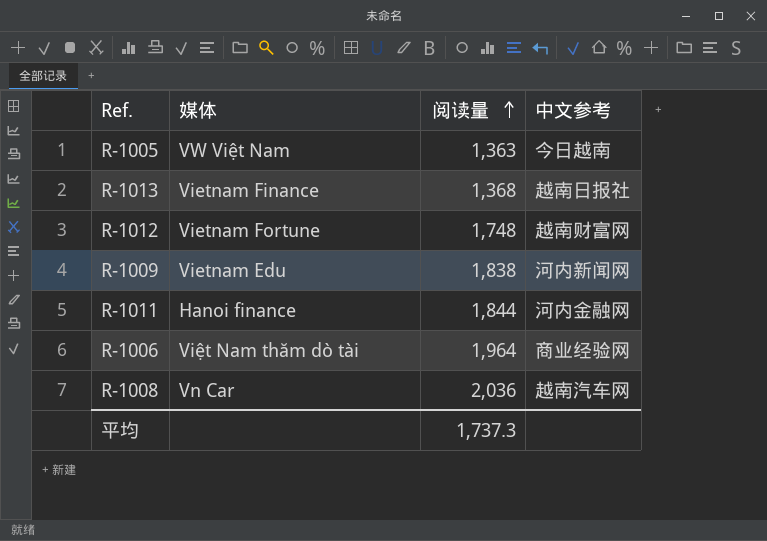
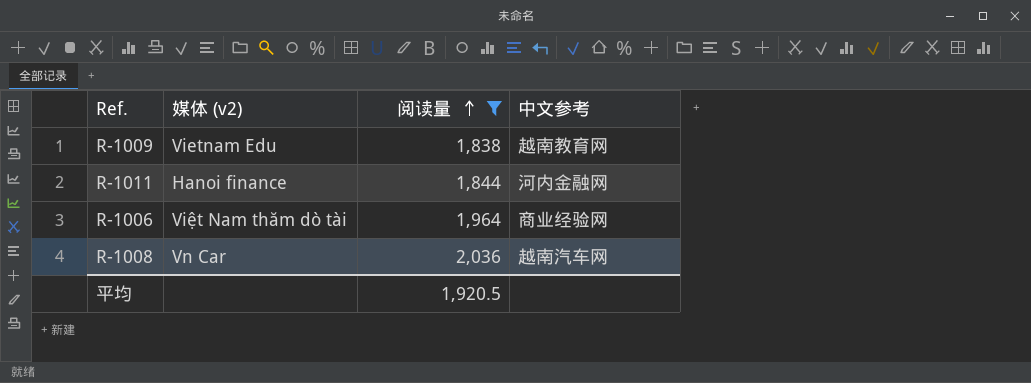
filter: none -> 阅读量 >= 1,838
column name: 媒体 -> 媒体 (v2)
R-1009 | 中文参考: 河内新闻网 -> 越南教育网
平均 | 阅读量: 1,737.3 -> 1,920.5

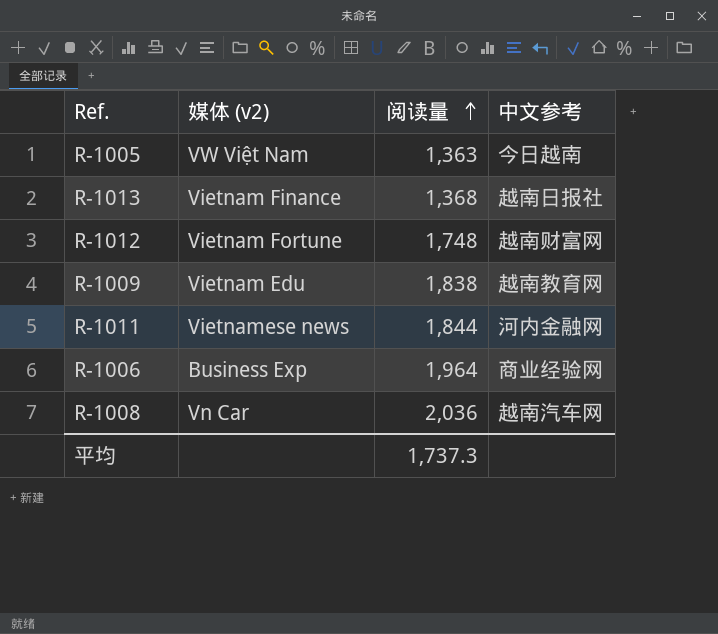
filter: 阅读量 >= 1,838 -> none
R-1011 | 媒体 (v2): Hanoi finance -> Vietnamese news
R-1006 | 媒体 (v2): Việt Nam thăm dò tài -> Business Exp
平均 | 阅读量: 1,920.5 -> 1,737.3

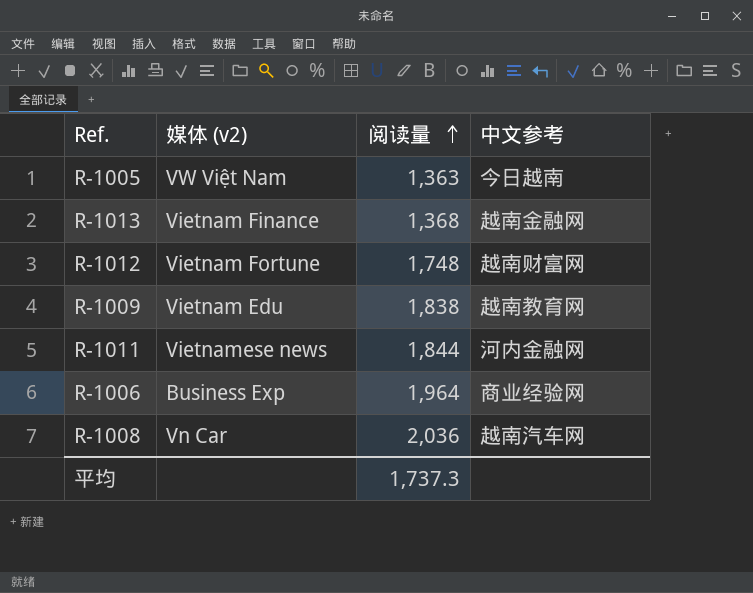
R-1013 | 中文参考: 越南日报社 -> 越南金融网

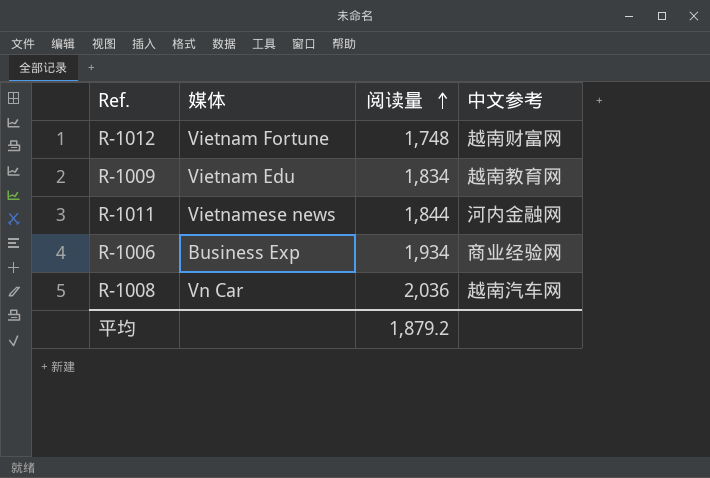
column name: 媒体 (v2) -> 媒体
row R-1005: VW Việt Nam | 1,363 | 今日越南 -> none
row R-1013: Vietnam Finance | 1,368 | 越南金融网 -> none
R-1009 | 阅读量: 1,838 -> 1,834
R-1006 | 阅读量: 1,964 -> 1,934
平均 | 阅读量: 1,737.3 -> 1,879.2

